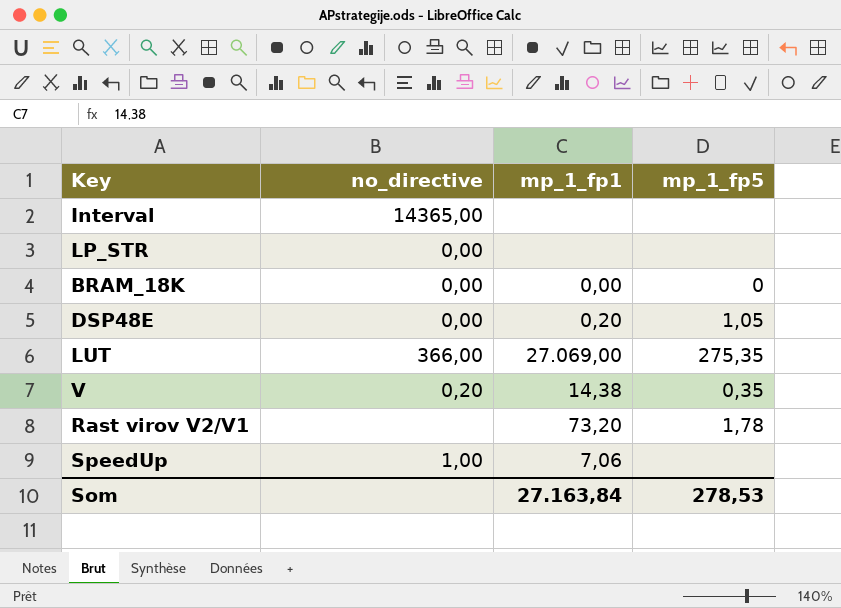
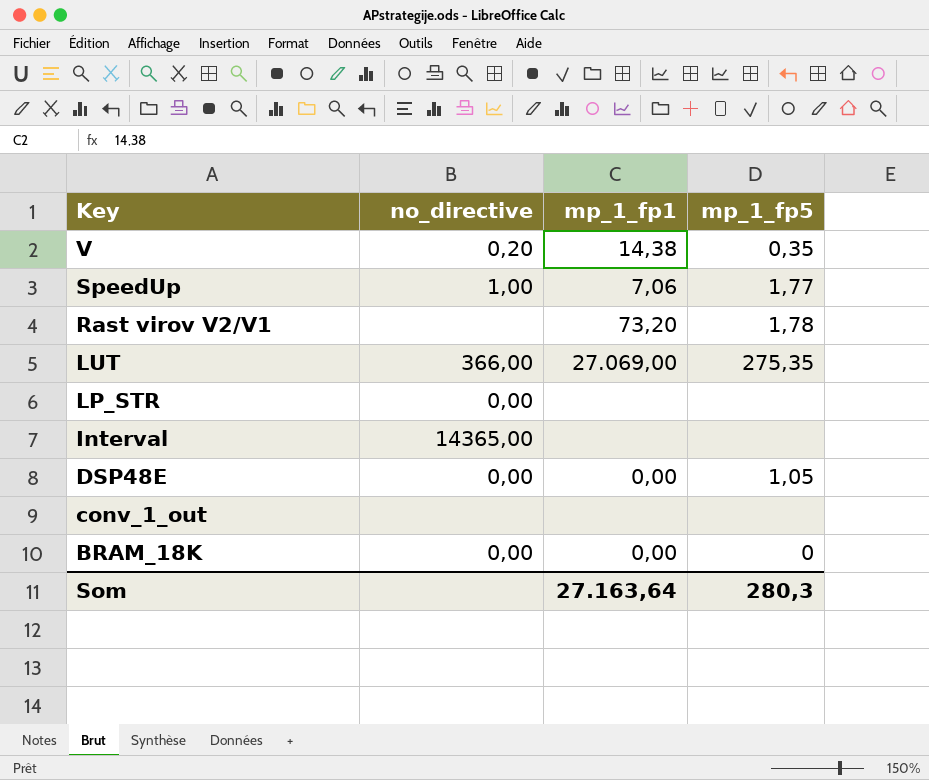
row order: none -> Key descending
SpeedUp | mp_1_fp5: none -> 1,77
DSP48E | mp_1_fp1: 0,20 -> 0,00
row conv_1_out: none -> none | none | none
Som | mp_1_fp1: 27.163,84 -> 27.163,64
Som | mp_1_fp5: 278,53 -> 280,3

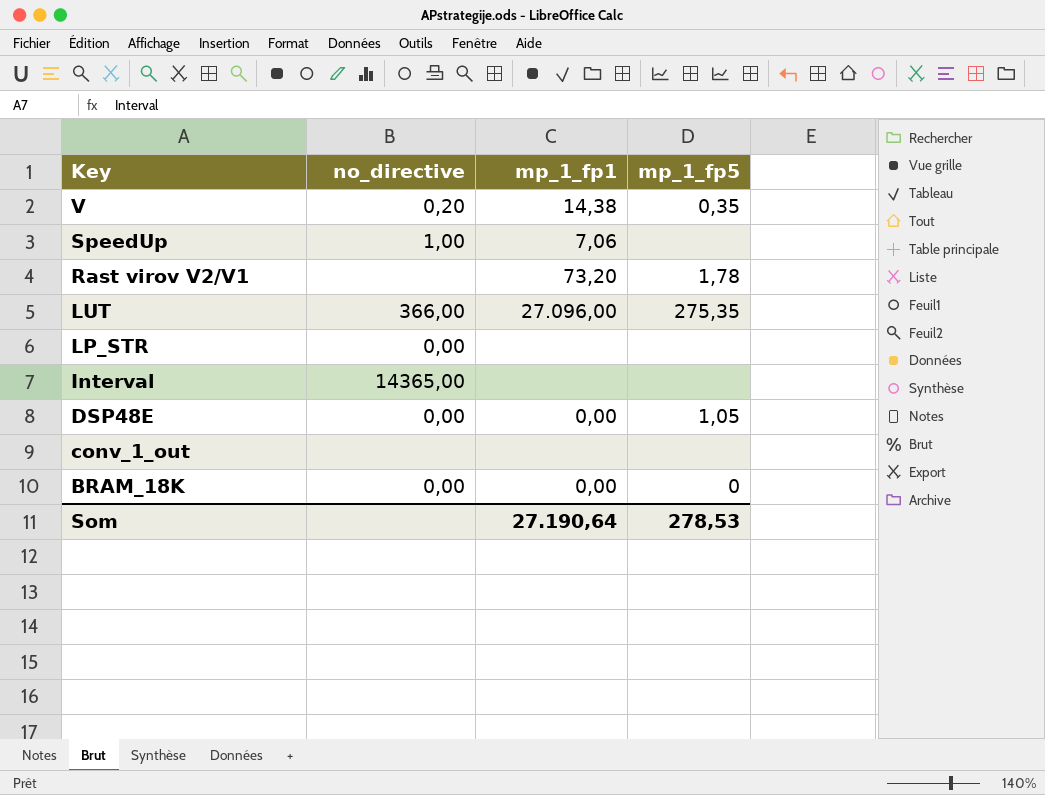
SpeedUp | mp_1_fp5: 1,77 -> none
LUT | mp_1_fp1: 27.069,00 -> 27.096,00
Som | mp_1_fp1: 27.163,64 -> 27.190,64
Som | mp_1_fp5: 280,3 -> 278,53

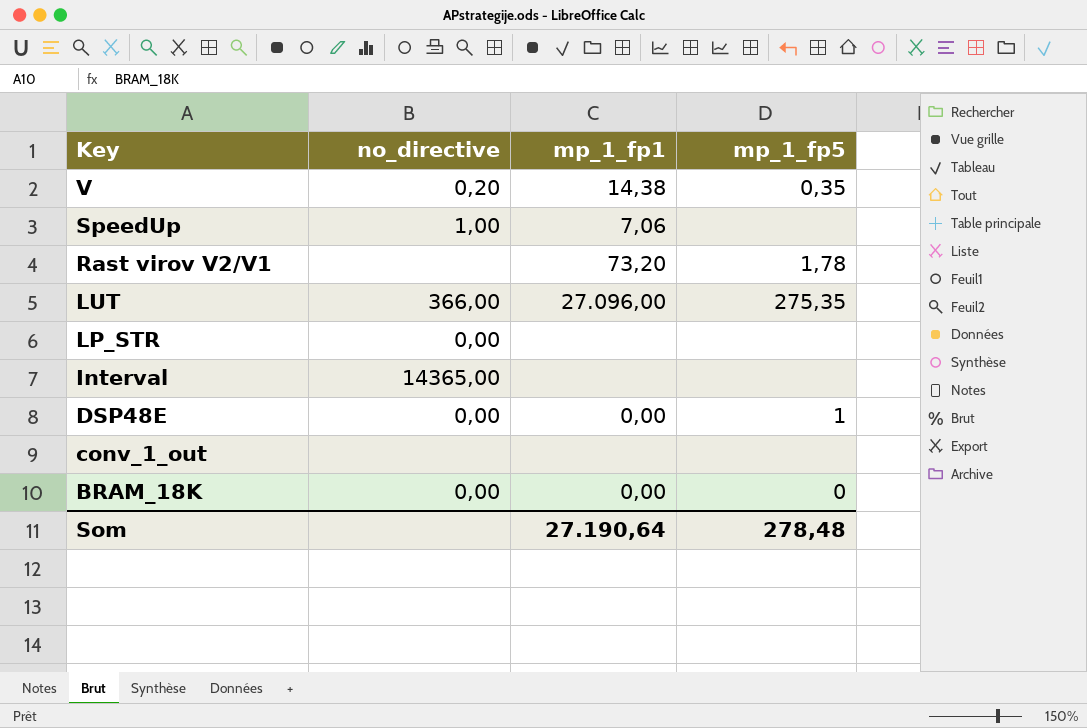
DSP48E | mp_1_fp5: 1,05 -> 1
Som | mp_1_fp5: 278,53 -> 278,48

